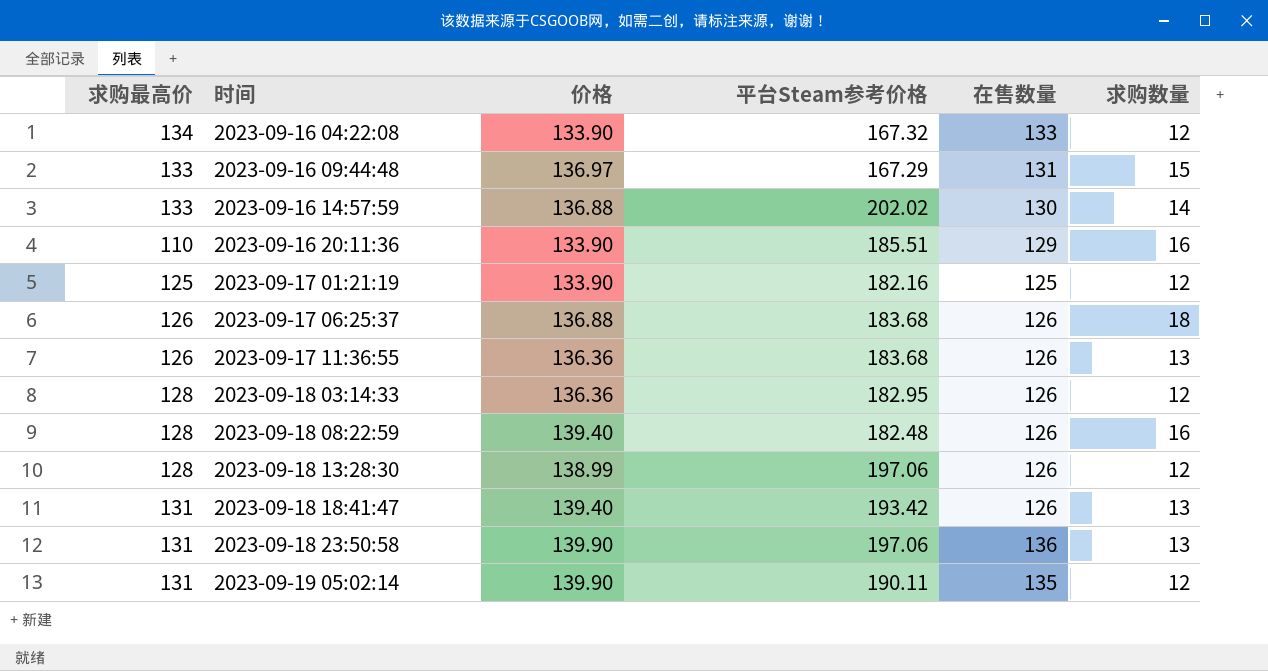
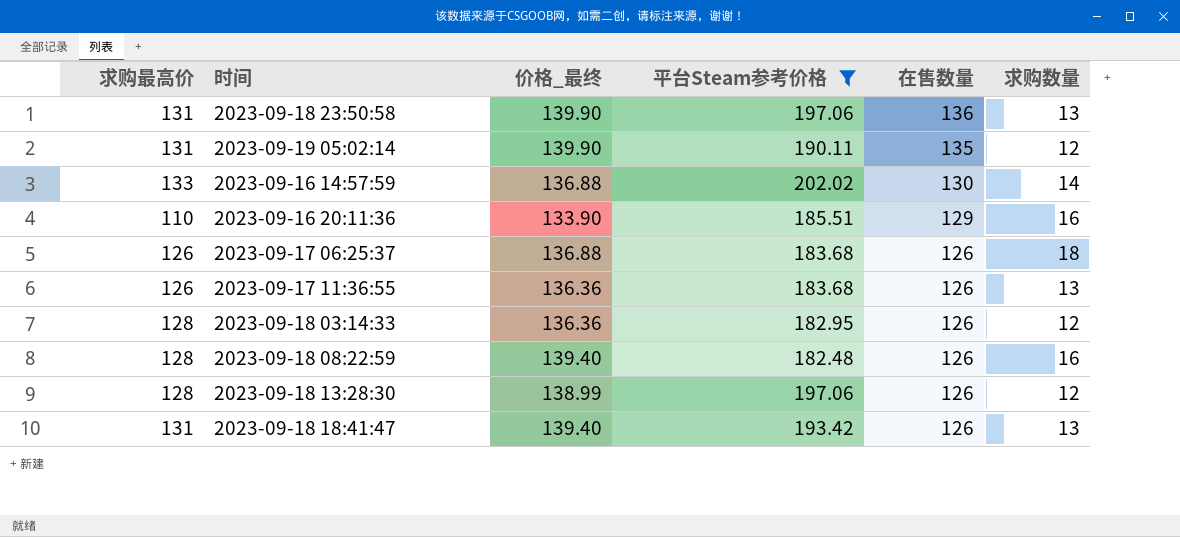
filter: none -> 平台Steam参考价格 >= 182.48
row order: 时间 ascending -> 在售数量 descending
column name: 价格 -> 价格_最终

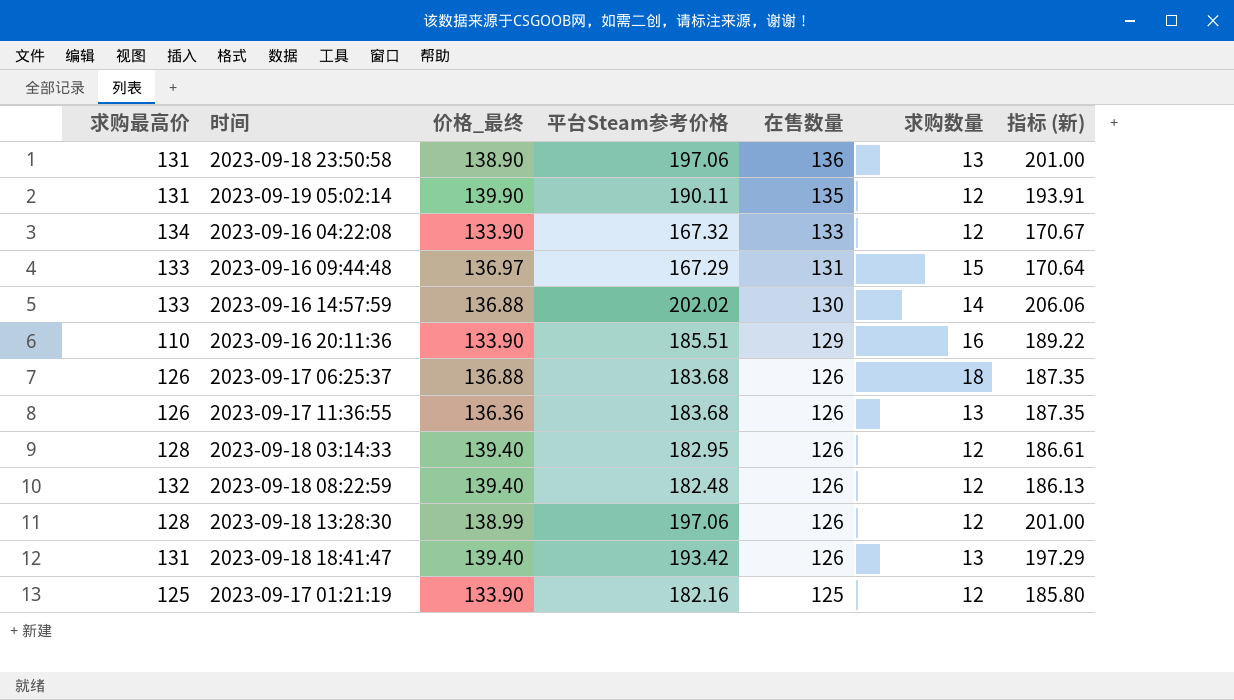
filter: 平台Steam参考价格 >= 182.48 -> none
column 指标 (新) | formula: none -> [平台Steam参考价格] * 1.02
2023-09-18 23:50:58 | 价格_最终: 139.90 -> 138.90
2023-09-18 03:14:33 | 价格_最终: 136.36 -> 139.40
2023-09-18 08:22:59 | 求购最高价: 128 -> 132
2023-09-18 08:22:59 | 求购数量: 16 -> 12

